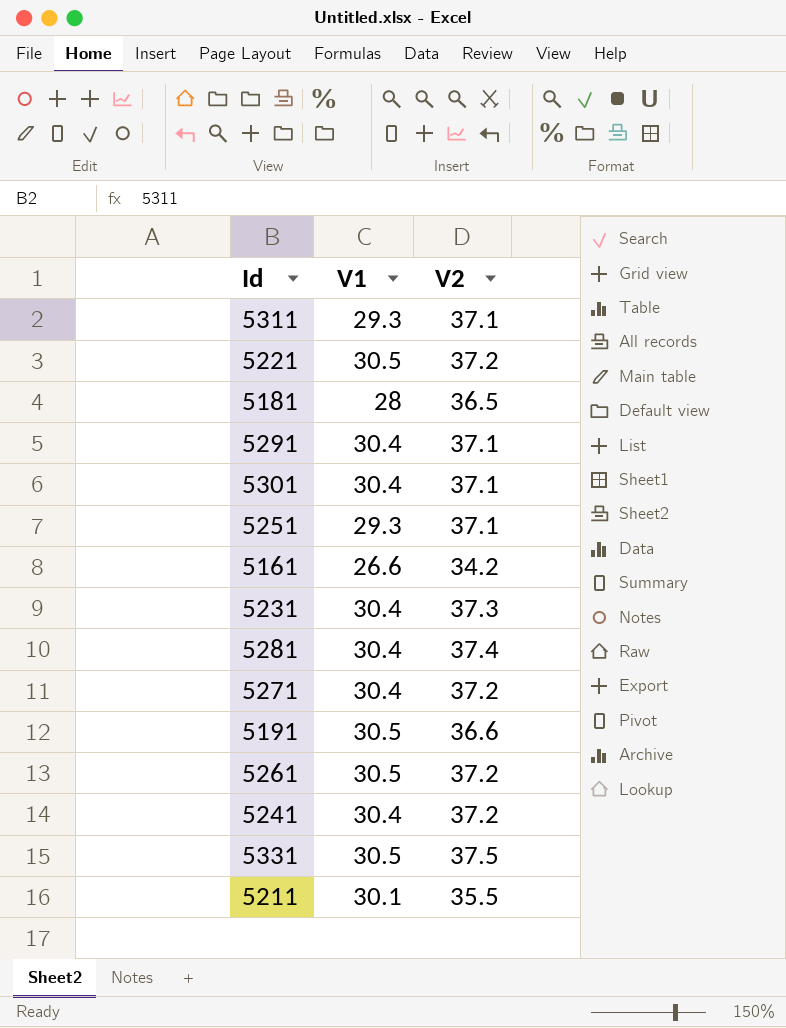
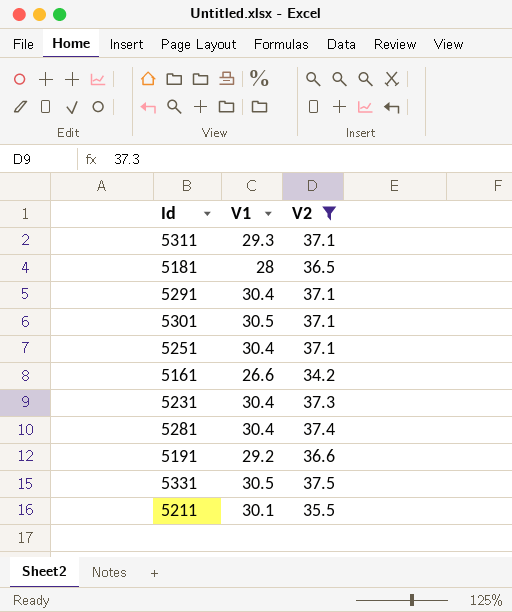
filter: none -> V2 != 37.2
5301 | V1: 30.4 -> 30.5
5251 | V1: 29.3 -> 30.4
5191 | V1: 30.5 -> 29.2

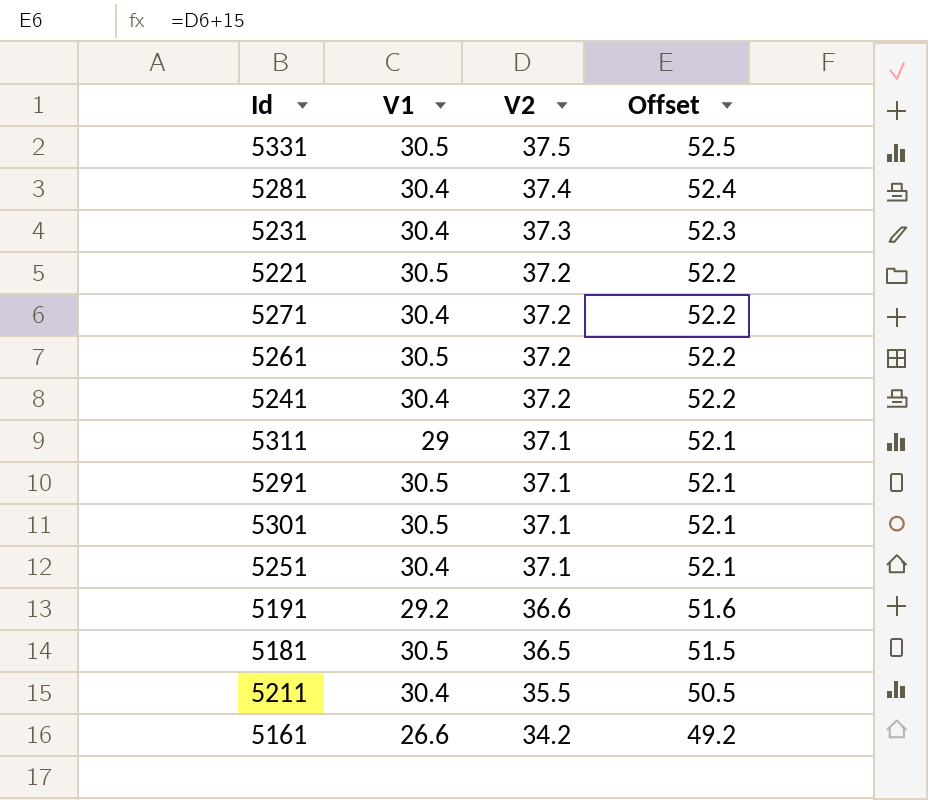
filter: V2 != 37.2 -> none
row order: none -> V2 descending
column Offset | formula: none -> [V2] + 15
5311 | V1: 29.3 -> 29
5291 | V1: 30.4 -> 30.5
5181 | V1: 28 -> 30.5
5211 | V1: 30.1 -> 30.4

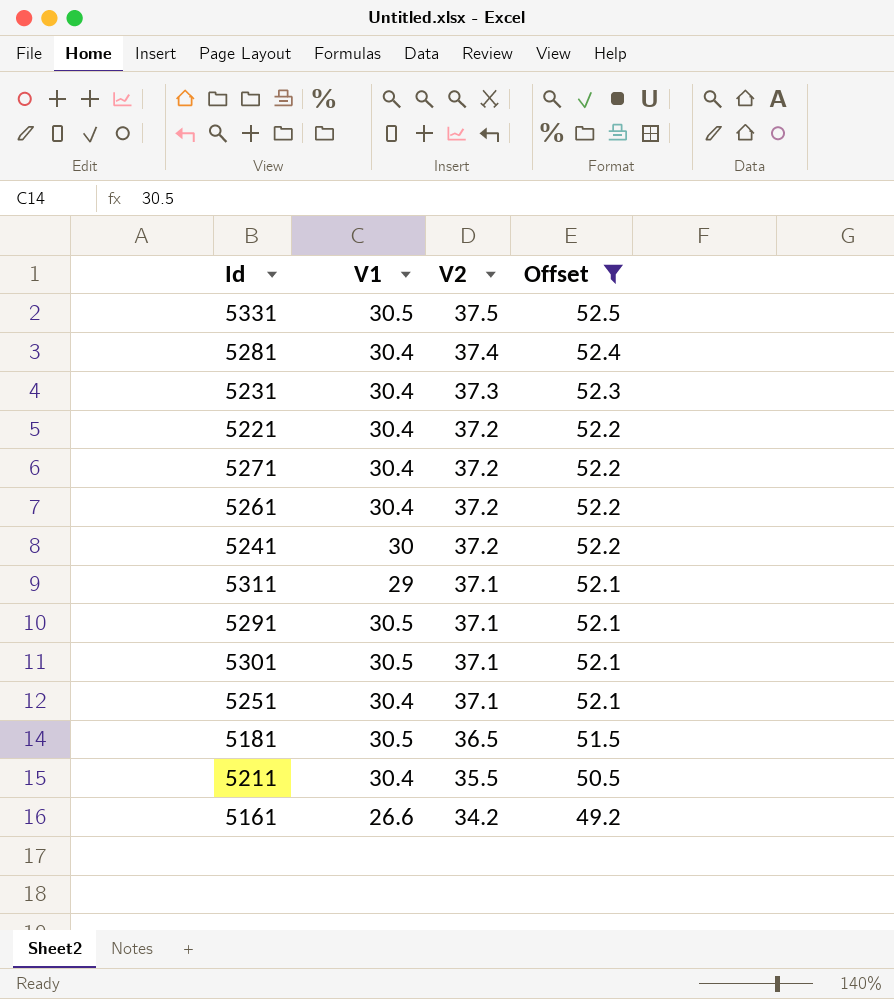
filter: none -> Offset != 51.6
5221 | V1: 30.5 -> 30.4
5261 | V1: 30.5 -> 30.4
5241 | V1: 30.4 -> 30

